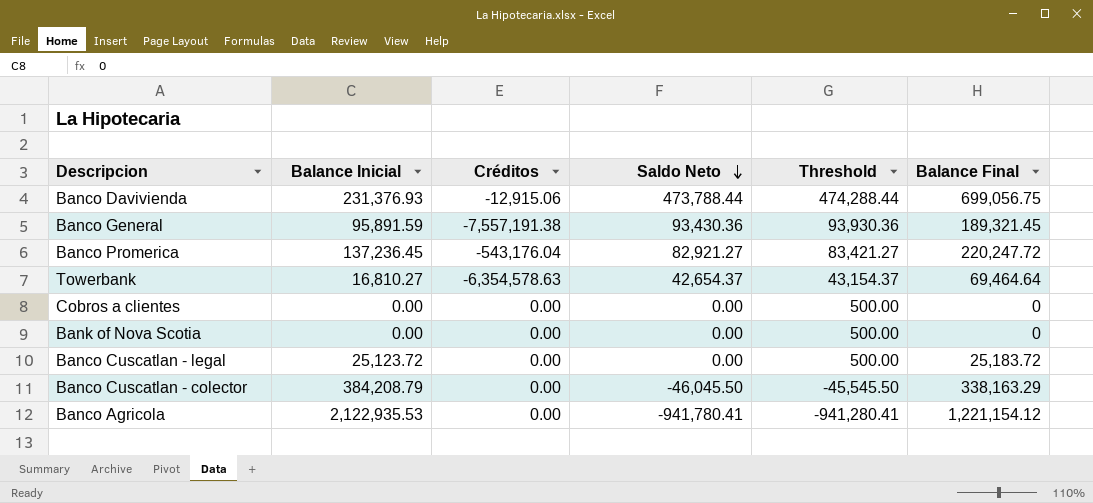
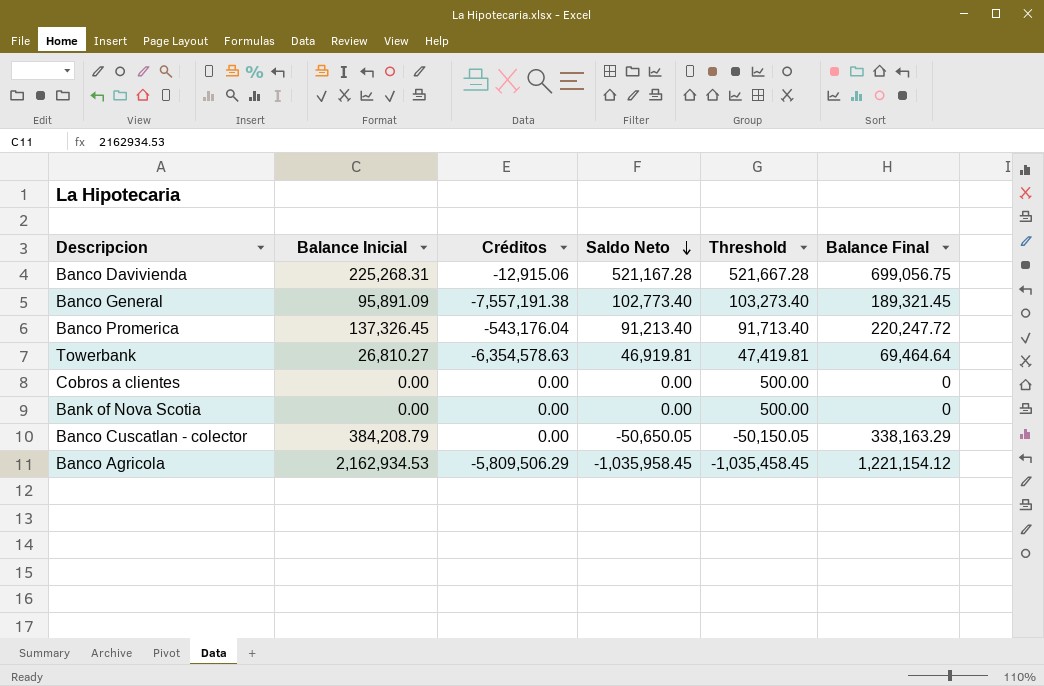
row Banco Cuscatlan - legal: 25,123.72 | 0.00 | 0.00 | 500.00 | 25,183.72 -> none
Banco Davivienda | Balance Inicial: 231,376.93 -> 225,268.31
Banco Davivienda | Saldo Neto: 473,788.44 -> 521,167.28
Banco Davivienda | Threshold: 474,288.44 -> 521,667.28
Banco General | Balance Inicial: 95,891.59 -> 95,891.09
Banco General | Saldo Neto: 93,430.36 -> 102,773.40
Banco General | Threshold: 93,930.36 -> 103,273.40
Banco Promerica | Balance Inicial: 137,236.45 -> 137,326.45
Banco Promerica | Saldo Neto: 82,921.27 -> 91,213.40
Banco Promerica | Threshold: 83,421.27 -> 91,713.40
Towerbank | Balance Inicial: 16,810.27 -> 26,810.27
Towerbank | Saldo Neto: 42,654.37 -> 46,919.81
Towerbank | Threshold: 43,154.37 -> 47,419.81
Banco Cuscatlan - colector | Saldo Neto: -46,045.50 -> -50,650.05
Banco Cuscatlan - colector | Threshold: -45,545.50 -> -50,150.05
Banco Agricola | Balance Inicial: 2,122,935.53 -> 2,162,934.53
Banco Agricola | Créditos: 0.00 -> -5,809,506.29
Banco Agricola | Saldo Neto: -941,780.41 -> -1,035,958.45
Banco Agricola | Threshold: -941,280.41 -> -1,035,458.45

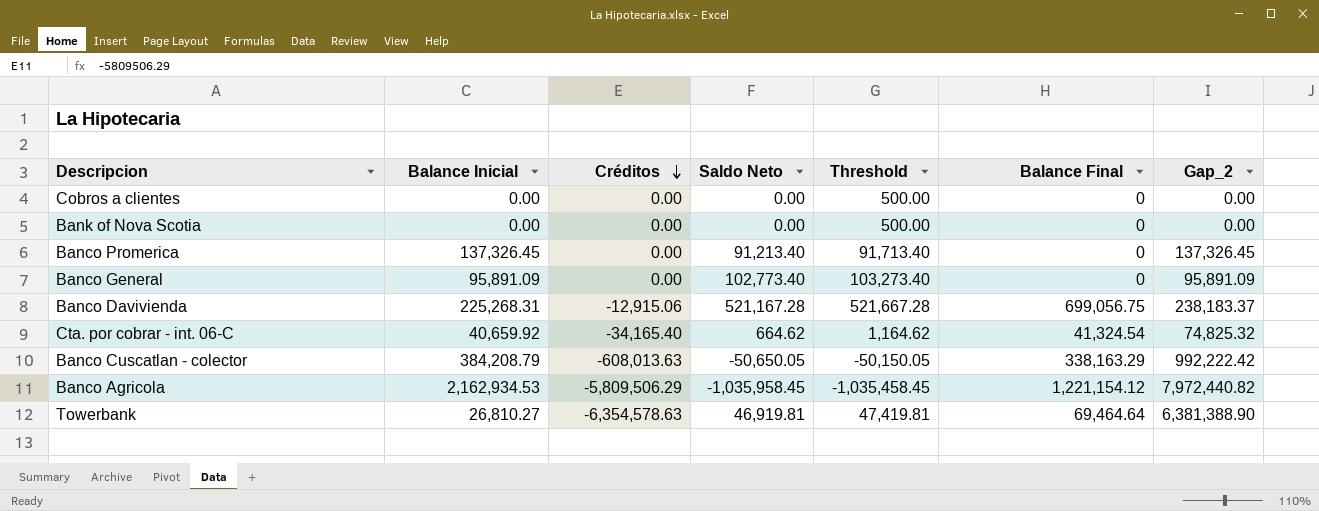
row order: Saldo Neto descending -> Créditos descending
column Gap_2 | formula: none -> [Balance Inicial] - [Créditos]
Banco Promerica | Créditos: -543,176.04 -> 0.00
Banco Promerica | Balance Final: 220,247.72 -> 0
Banco General | Créditos: -7,557,191.38 -> 0.00
Banco General | Balance Final: 189,321.45 -> 0
row Cta. por cobrar - int. 06-C: none -> 40,659.92 | -34,165.40 | 664.62 | 1,164.62 | 41,324.54 | 74,825.32
Banco Cuscatlan - colector | Créditos: 0.00 -> -608,013.63

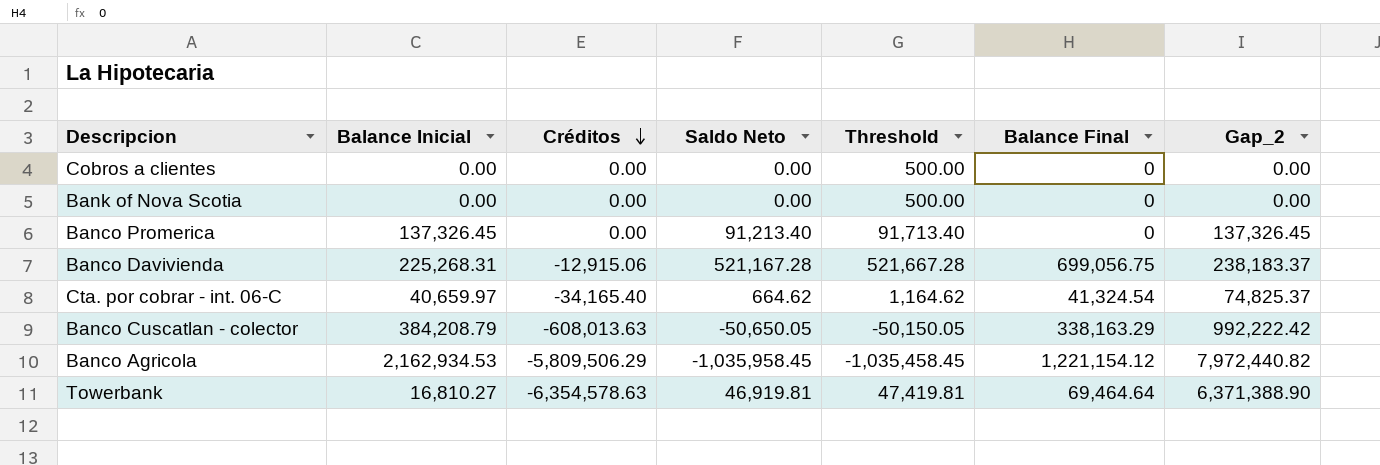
row Banco General: 95,891.09 | 0.00 | 102,773.40 | 103,273.40 | 0 | 95,891.09 -> none
Cta. por cobrar - int. 06-C | Balance Inicial: 40,659.92 -> 40,659.97
Cta. por cobrar - int. 06-C | Gap_2: 74,825.32 -> 74,825.37
Towerbank | Balance Inicial: 26,810.27 -> 16,810.27
Towerbank | Gap_2: 6,381,388.90 -> 6,371,388.90

